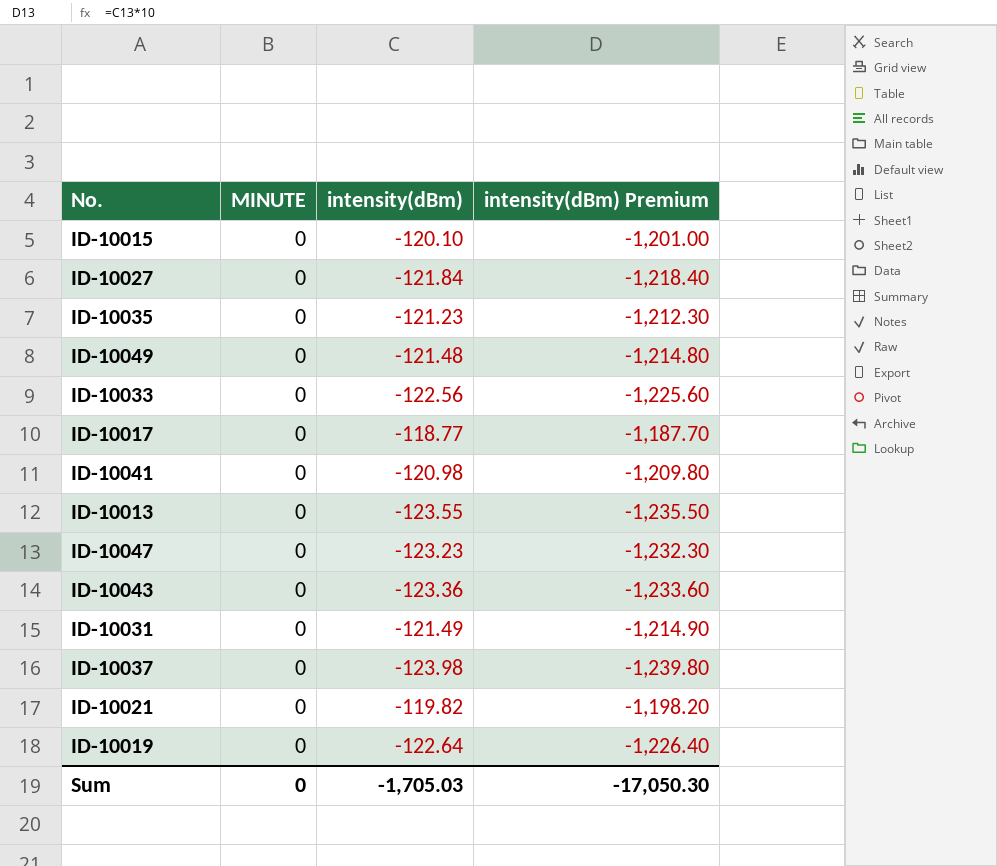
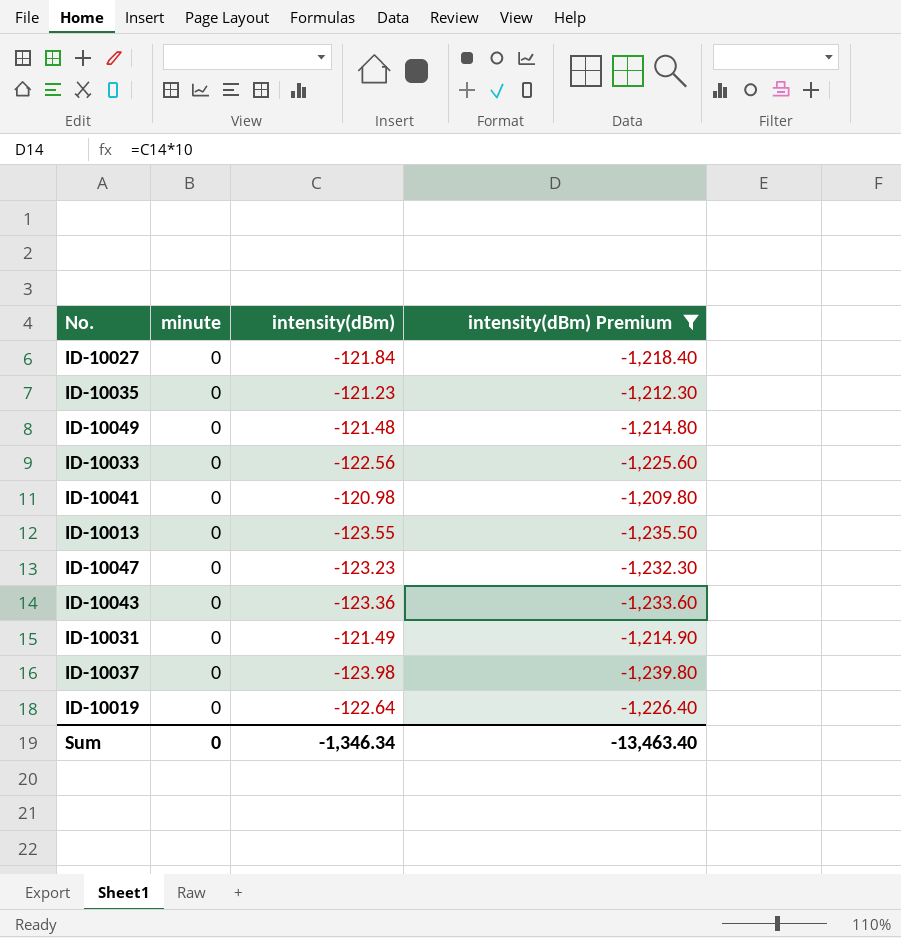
filter: none -> intensity(dBm) Premium <= -1,209.80
column name: MINUTE -> minute
Sum | intensity(dBm): -1,705.03 -> -1,346.34
Sum | intensity(dBm) Premium: -17,050.30 -> -13,463.40

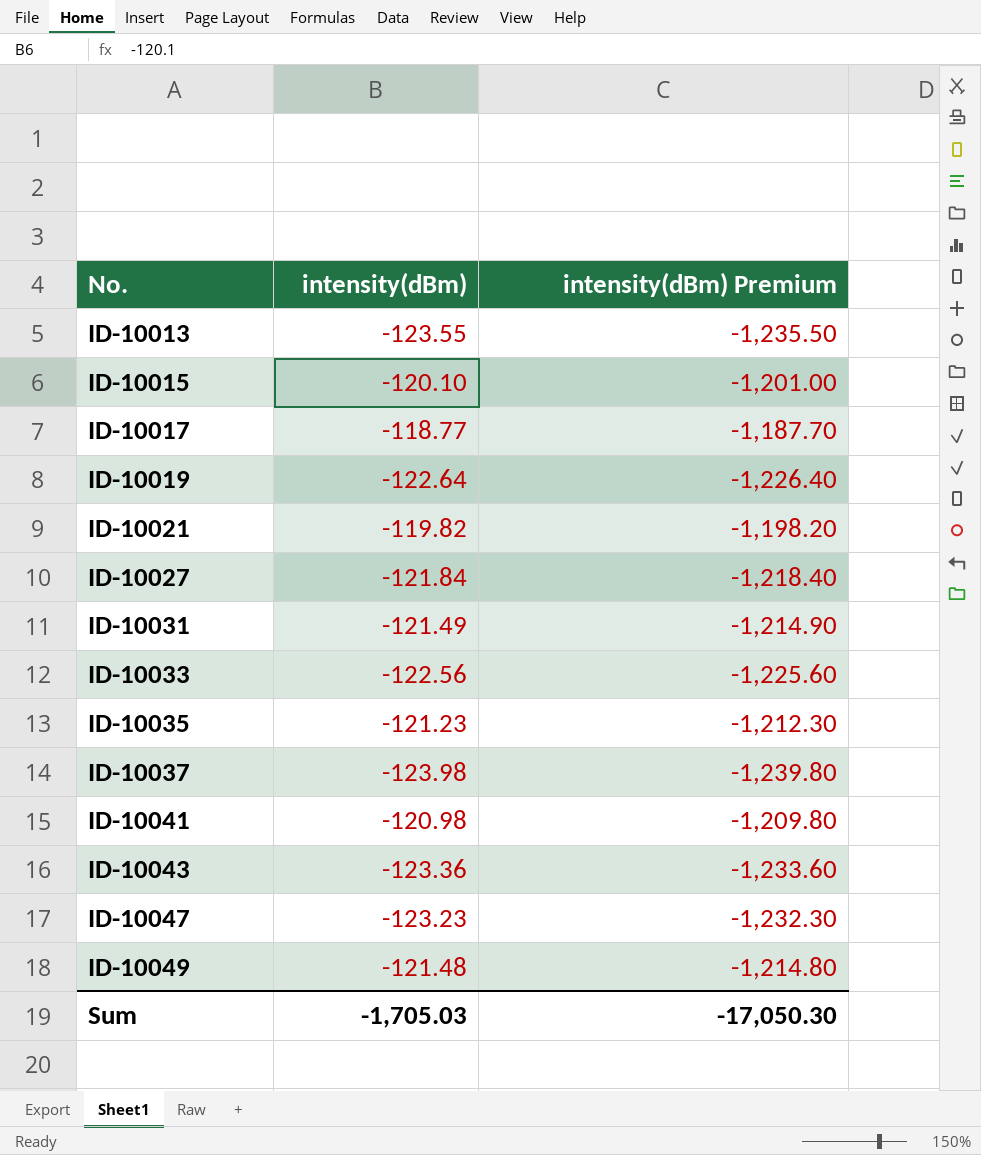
filter: intensity(dBm) Premium <= -1,209.80 -> none
row order: none -> No. ascending
column minute | position: 2 -> none
Sum | intensity(dBm): -1,346.34 -> -1,705.03
Sum | intensity(dBm) Premium: -13,463.40 -> -17,050.30

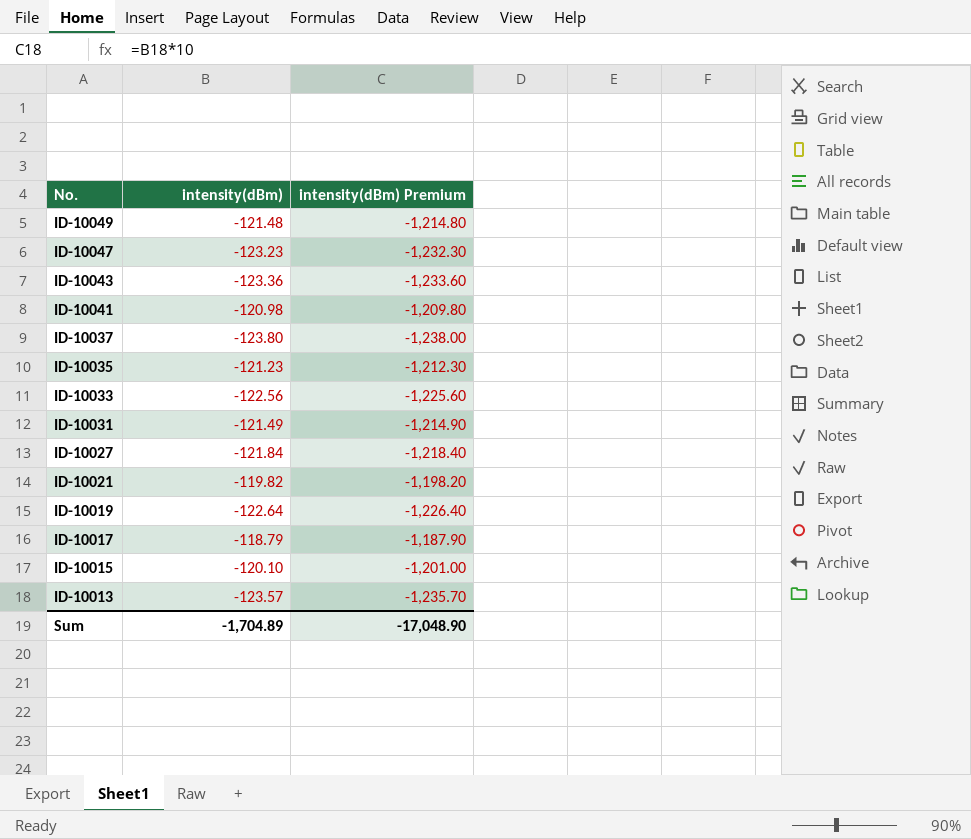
row order: No. ascending -> No. descending
ID-10037 | intensity(dBm): -123.98 -> -123.80
ID-10037 | intensity(dBm) Premium: -1,239.80 -> -1,238.00
ID-10017 | intensity(dBm): -118.77 -> -118.79
ID-10017 | intensity(dBm) Premium: -1,187.70 -> -1,187.90
ID-10013 | intensity(dBm): -123.55 -> -123.57
ID-10013 | intensity(dBm) Premium: -1,235.50 -> -1,235.70
Sum | intensity(dBm): -1,705.03 -> -1,704.89
Sum | intensity(dBm) Premium: -17,050.30 -> -17,048.90

